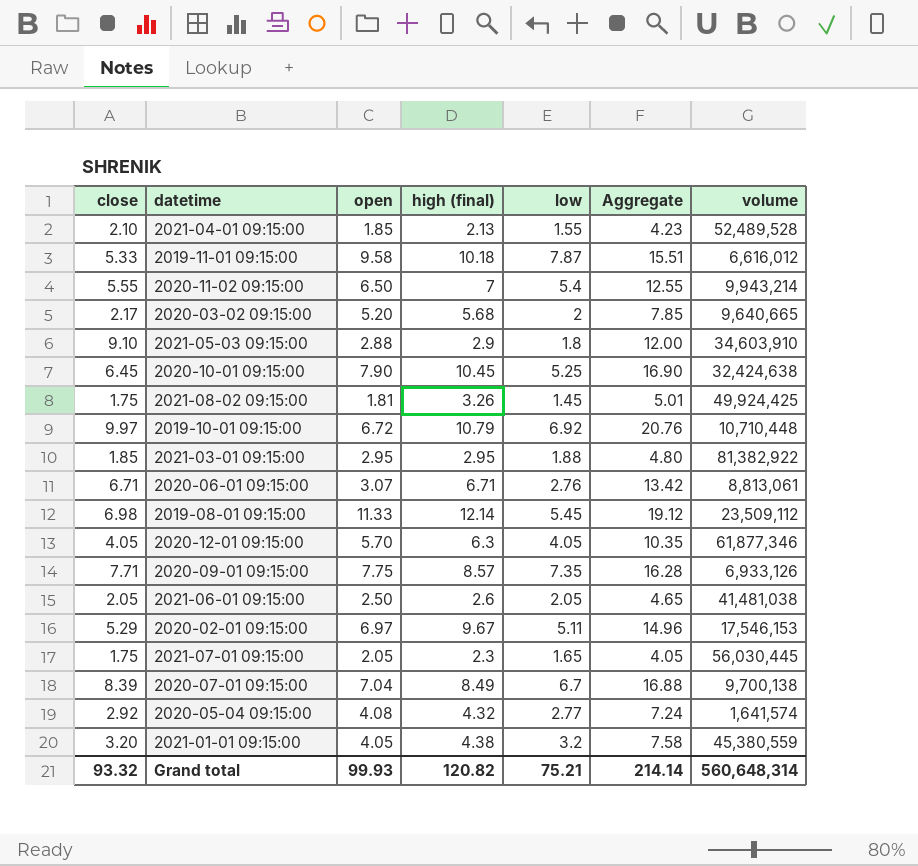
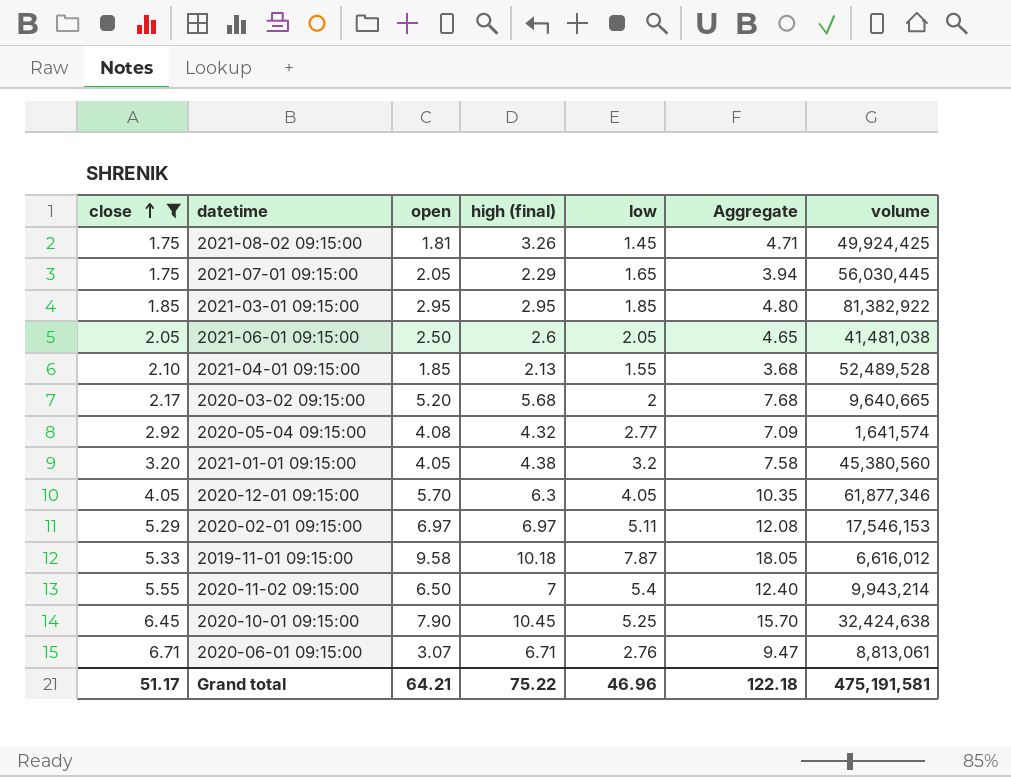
filter: none -> close <= 6.71
row order: none -> close ascending
column Aggregate | formula: [close] + [high (final)] -> [high (final)] + [low]
2021-07-01 09:15:00 | high (final): 2.3 -> 2.29
2021-03-01 09:15:00 | low: 1.88 -> 1.85
2021-01-01 09:15:00 | volume: 45,380,559 -> 45,380,560
2020-02-01 09:15:00 | high (final): 9.67 -> 6.97
Grand total | close: 93.32 -> 51.17
Grand total | open: 99.93 -> 64.21
Grand total | high (final): 120.82 -> 75.22
Grand total | low: 75.21 -> 46.96
Grand total | Aggregate: 214.14 -> 122.18
Grand total | volume: 560,648,314 -> 475,191,581

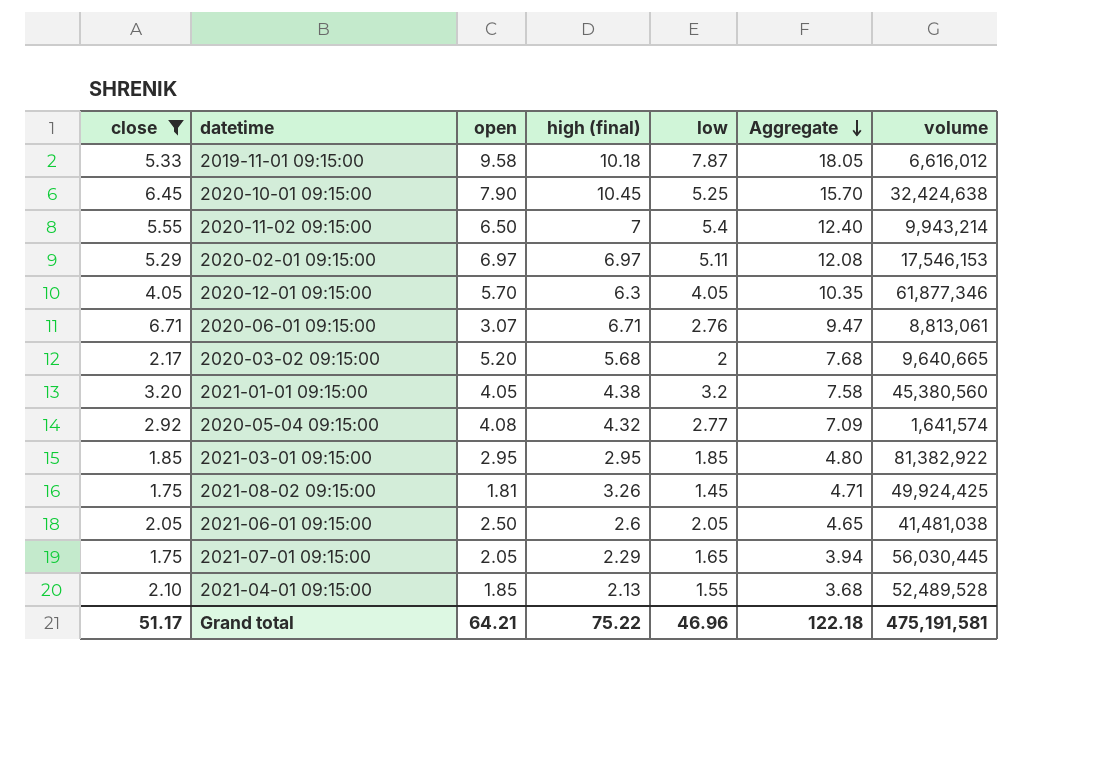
row order: close ascending -> Aggregate descending

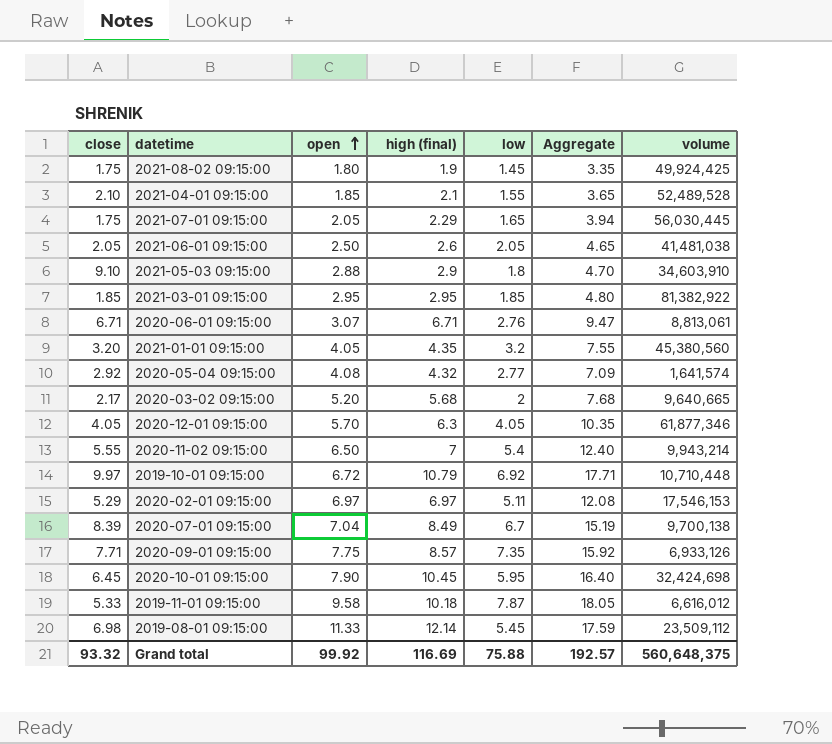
filter: close <= 6.71 -> none
row order: Aggregate descending -> open ascending
2021-08-02 09:15:00 | open: 1.81 -> 1.80
2021-08-02 09:15:00 | high (final): 3.26 -> 1.9
2021-08-02 09:15:00 | Aggregate: 4.71 -> 3.35
2021-04-01 09:15:00 | high (final): 2.13 -> 2.1
2021-04-01 09:15:00 | Aggregate: 3.68 -> 3.65
2021-01-01 09:15:00 | high (final): 4.38 -> 4.35
2021-01-01 09:15:00 | Aggregate: 7.58 -> 7.55
2020-10-01 09:15:00 | low: 5.25 -> 5.95
2020-10-01 09:15:00 | Aggregate: 15.70 -> 16.40
2020-10-01 09:15:00 | volume: 32,424,638 -> 32,424,698
Grand total | close: 51.17 -> 93.32
Grand total | open: 64.21 -> 99.92
Grand total | high (final): 75.22 -> 116.69
Grand total | low: 46.96 -> 75.88
Grand total | Aggregate: 122.18 -> 192.57
Grand total | volume: 475,191,581 -> 560,648,375

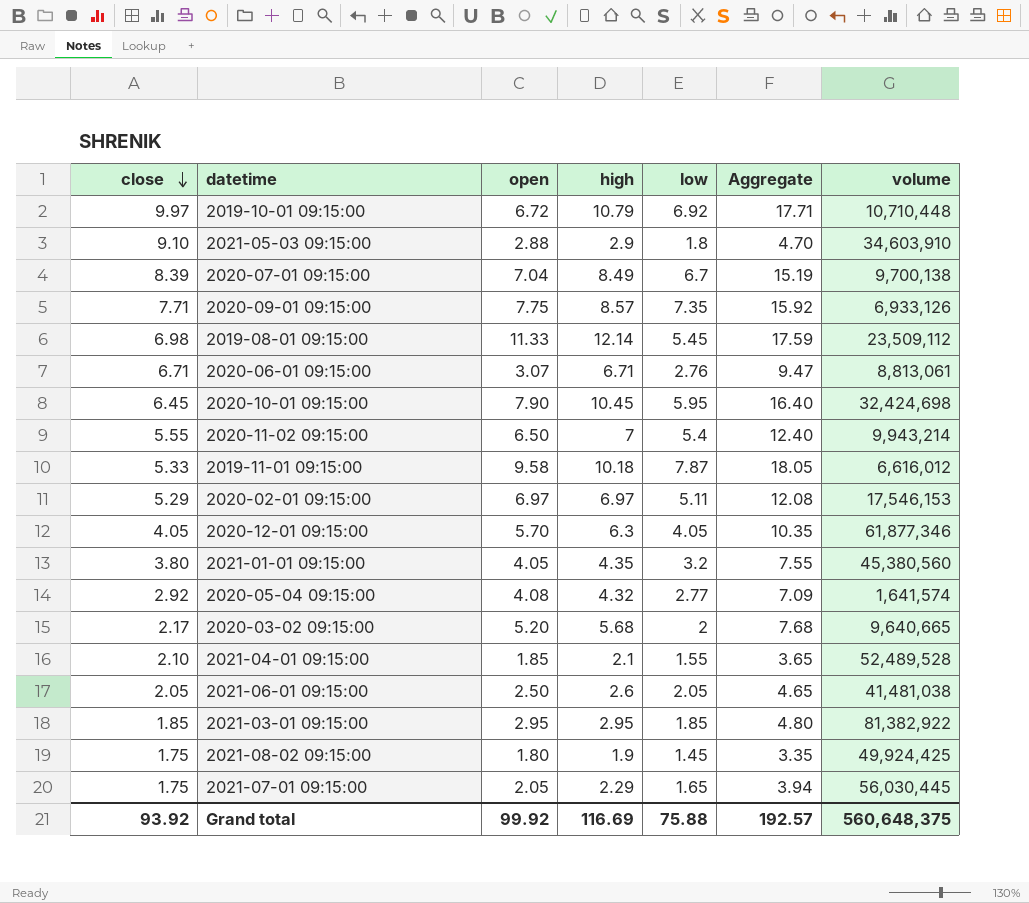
row order: open ascending -> close descending
column name: high (final) -> high
2021-01-01 09:15:00 | close: 3.20 -> 3.80
Grand total | close: 93.32 -> 93.92

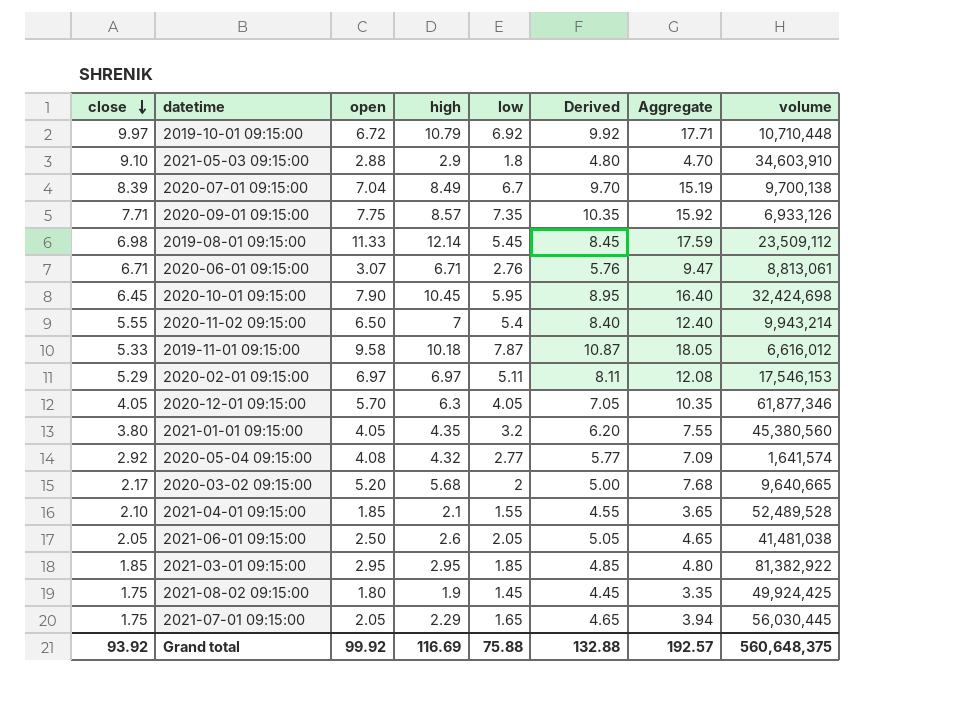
column Derived | formula: none -> [low] + 3

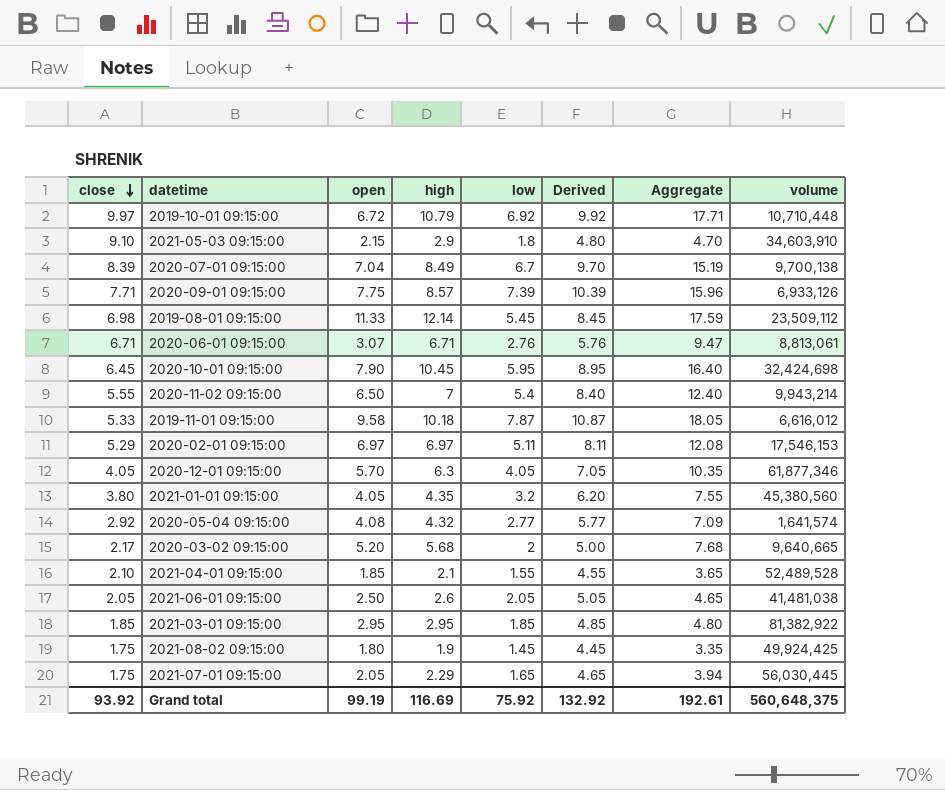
2021-05-03 09:15:00 | open: 2.88 -> 2.15
2020-09-01 09:15:00 | low: 7.35 -> 7.39
2020-09-01 09:15:00 | Derived: 10.35 -> 10.39
2020-09-01 09:15:00 | Aggregate: 15.92 -> 15.96
Grand total | open: 99.92 -> 99.19
Grand total | low: 75.88 -> 75.92
Grand total | Derived: 132.88 -> 132.92
Grand total | Aggregate: 192.57 -> 192.61

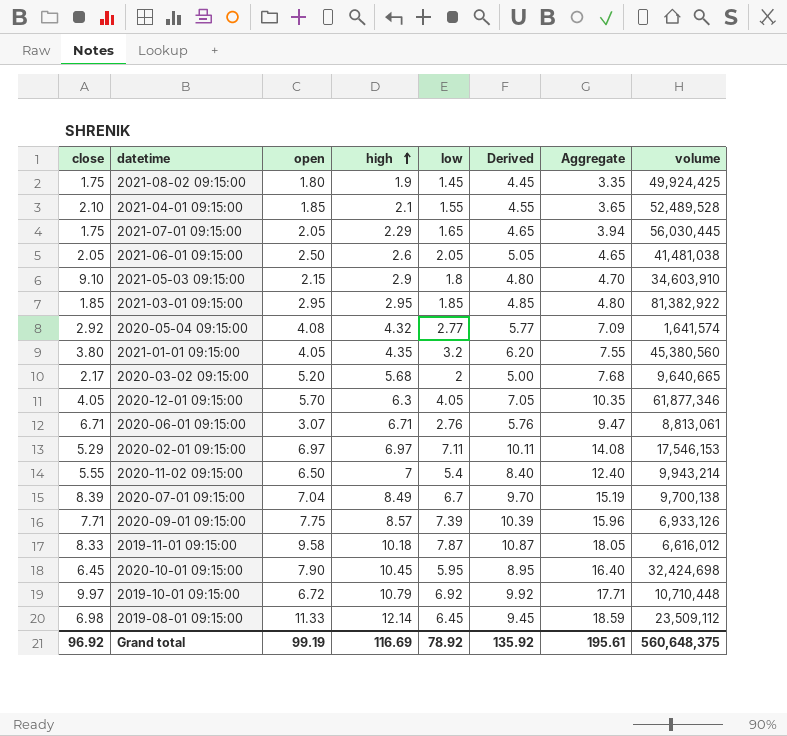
row order: close descending -> high ascending
2020-02-01 09:15:00 | low: 5.11 -> 7.11
2020-02-01 09:15:00 | Derived: 8.11 -> 10.11
2020-02-01 09:15:00 | Aggregate: 12.08 -> 14.08
2019-11-01 09:15:00 | close: 5.33 -> 8.33
2019-08-01 09:15:00 | low: 5.45 -> 6.45
2019-08-01 09:15:00 | Derived: 8.45 -> 9.45
2019-08-01 09:15:00 | Aggregate: 17.59 -> 18.59
Grand total | close: 93.92 -> 96.92
Grand total | low: 75.92 -> 78.92
Grand total | Derived: 132.92 -> 135.92
Grand total | Aggregate: 192.61 -> 195.61

